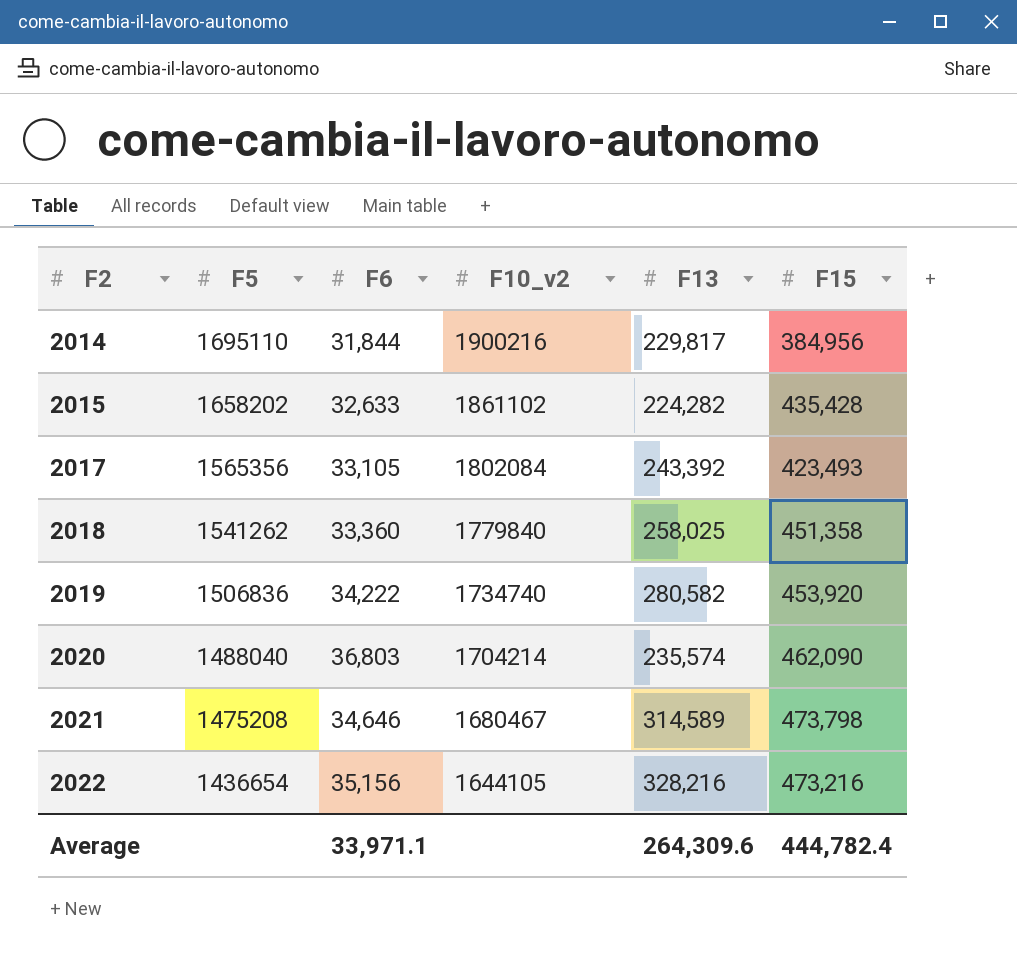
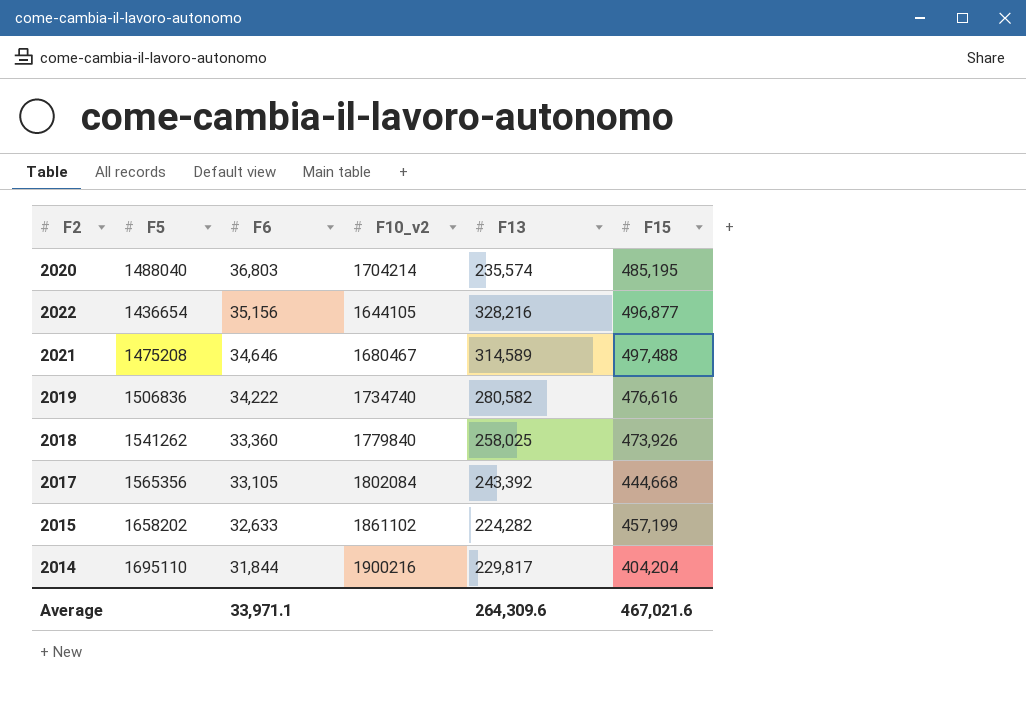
row order: F2 ascending -> F6 descending
2020 | F15: 462,090 -> 485,195
2022 | F15: 473,216 -> 496,877
2021 | F15: 473,798 -> 497,488
2019 | F15: 453,920 -> 476,616
2018 | F15: 451,358 -> 473,926
2017 | F15: 423,493 -> 444,668
2015 | F15: 435,428 -> 457,199
2014 | F15: 384,956 -> 404,204
Average | F15: 444,782.4 -> 467,021.6

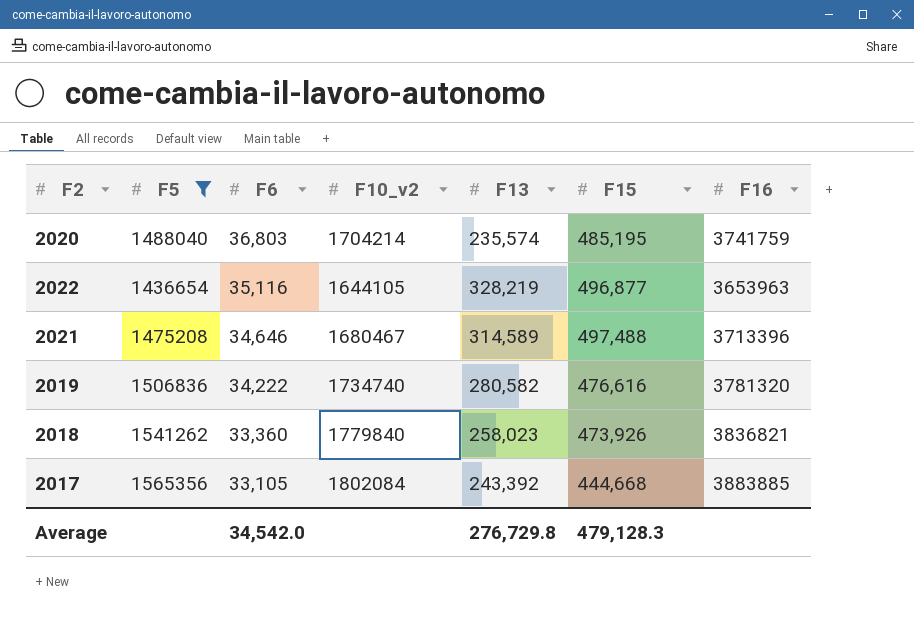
filter: none -> F5 <= 1565356
column F16 | position: none -> 7
2022 | F6: 35,156 -> 35,116
2022 | F13: 328,216 -> 328,219
2018 | F13: 258,025 -> 258,023
Average | F6: 33,971.1 -> 34,542.0
Average | F13: 264,309.6 -> 276,729.8
Average | F15: 467,021.6 -> 479,128.3

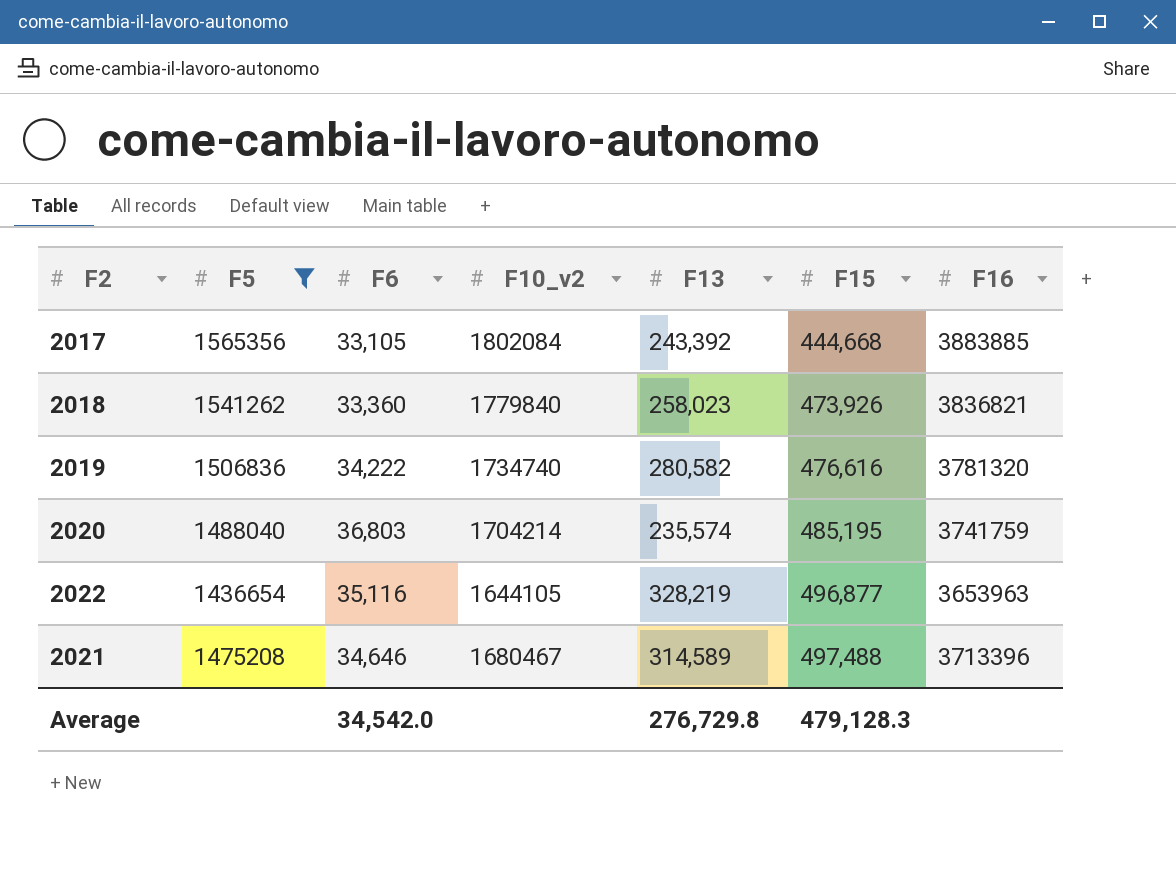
row order: F6 descending -> F15 ascending

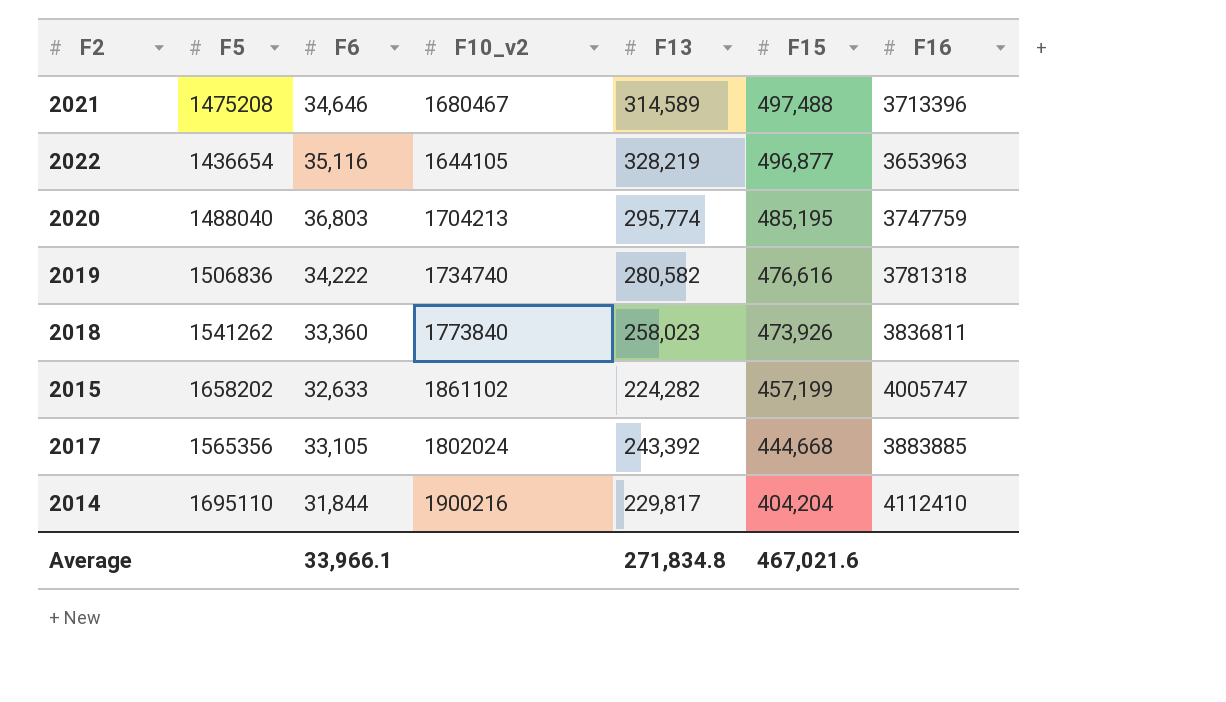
filter: F5 <= 1565356 -> none
row order: F15 ascending -> F15 descending
2020 | F10_v2: 1704214 -> 1704213
2020 | F13: 235,574 -> 295,774
2020 | F16: 3741759 -> 3747759
2019 | F16: 3781320 -> 3781318
2018 | F10_v2: 1779840 -> 1773840
2018 | F16: 3836821 -> 3836811
2017 | F10_v2: 1802084 -> 1802024
Average | F6: 34,542.0 -> 33,966.1
Average | F13: 276,729.8 -> 271,834.8
Average | F15: 479,128.3 -> 467,021.6

